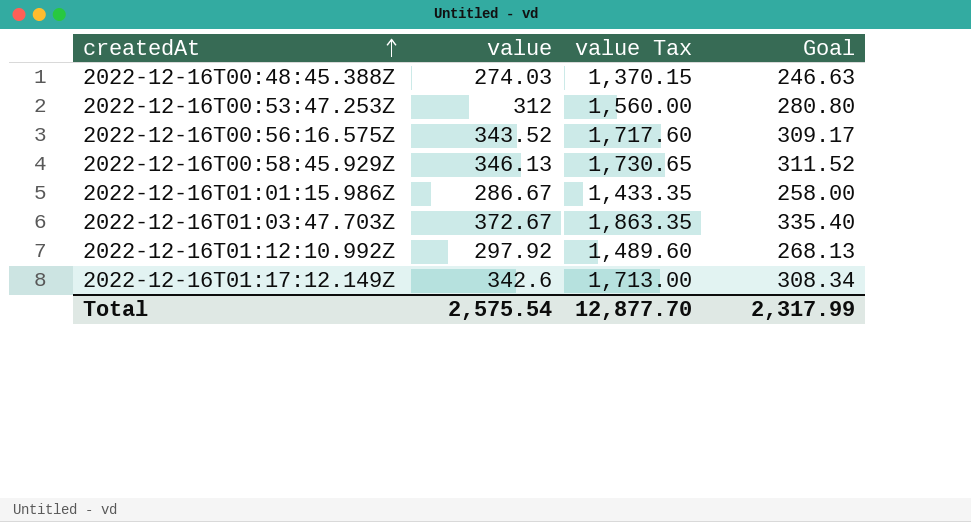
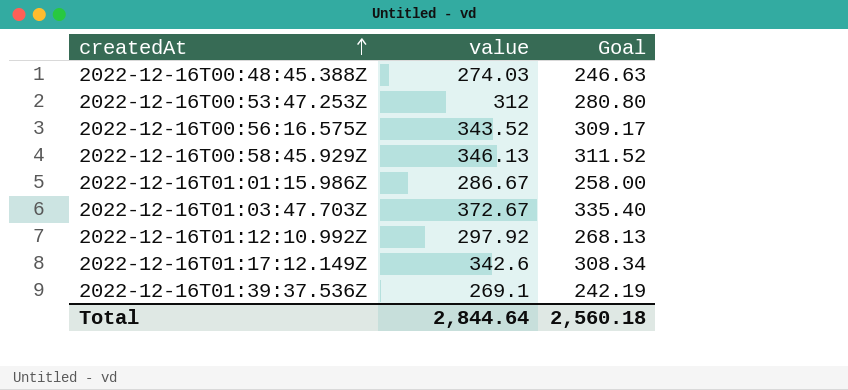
column value Tax | formula: [value] * 5 -> none
row 2022-12-16T01:39:37.536Z: none -> 269.1 | 242.19
Total | value: 2,575.54 -> 2,844.64
Total | Goal: 2,317.99 -> 2,560.18

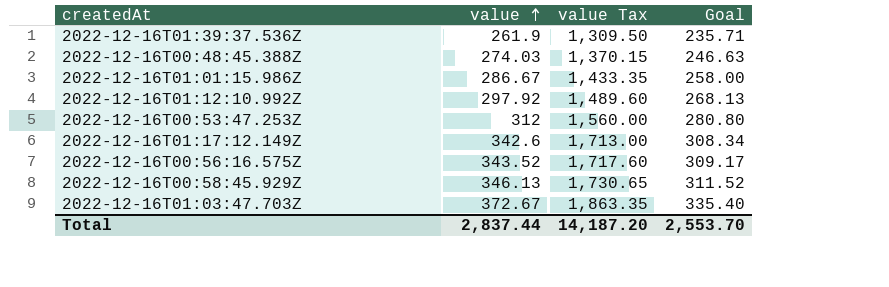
row order: createdAt ascending -> value ascending
column value Tax | formula: none -> [value] * 5
2022-12-16T01:39:37.536Z | value: 269.1 -> 261.9
2022-12-16T01:39:37.536Z | Goal: 242.19 -> 235.71
Total | value: 2,844.64 -> 2,837.44
Total | Goal: 2,560.18 -> 2,553.70

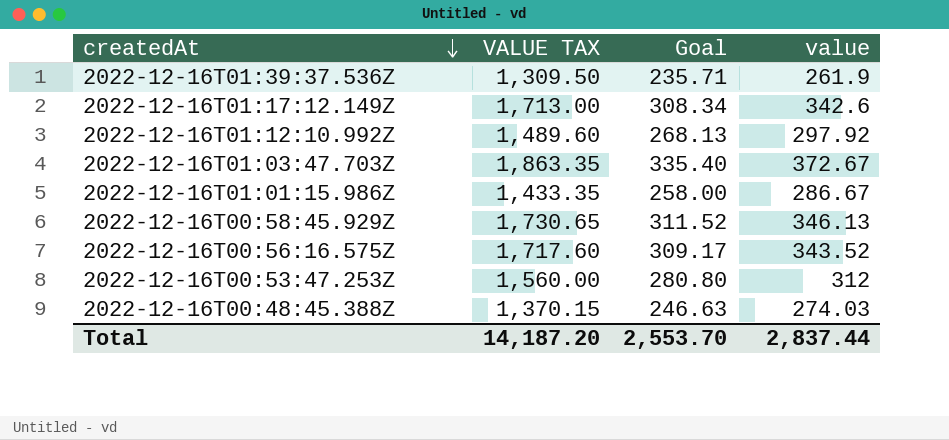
row order: value ascending -> createdAt descending
column name: value Tax -> VALUE TAX
column value | position: 2 -> 4

